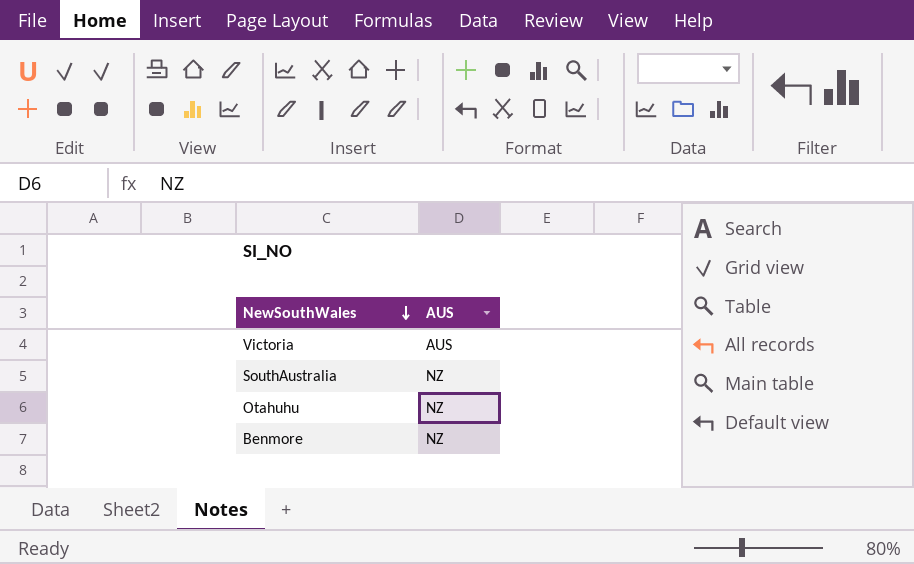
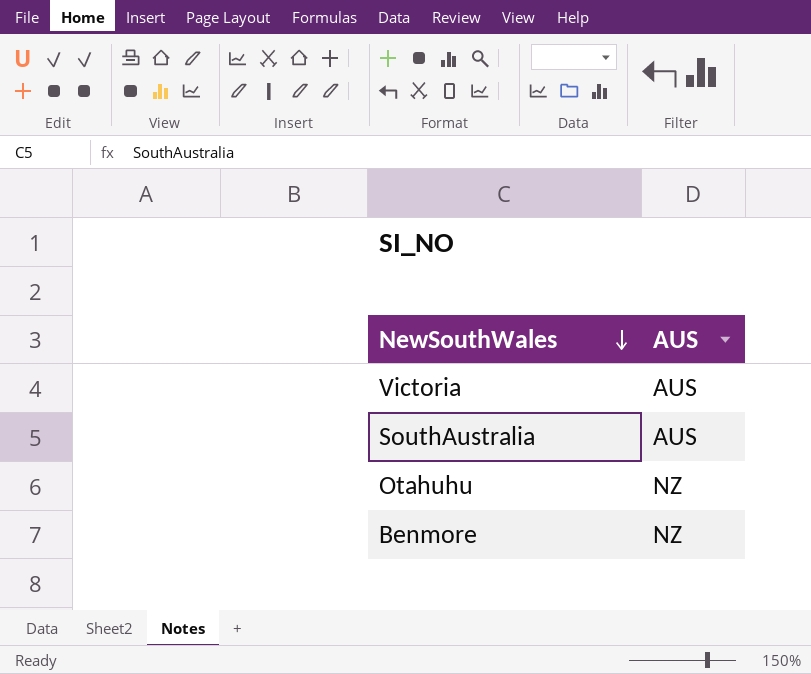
SouthAustralia | AUS: NZ -> AUS

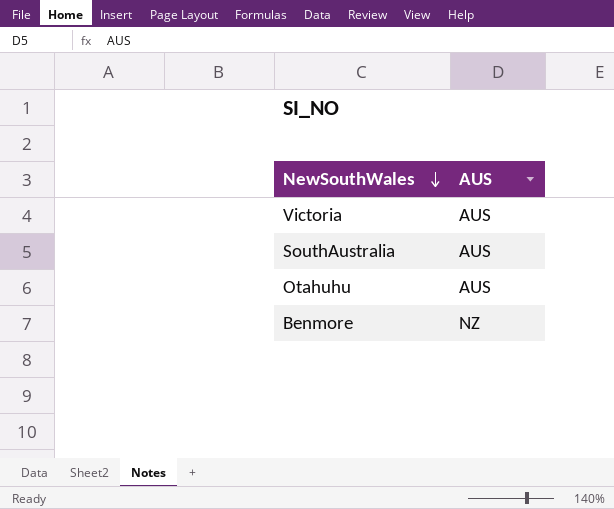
Otahuhu | AUS: NZ -> AUS

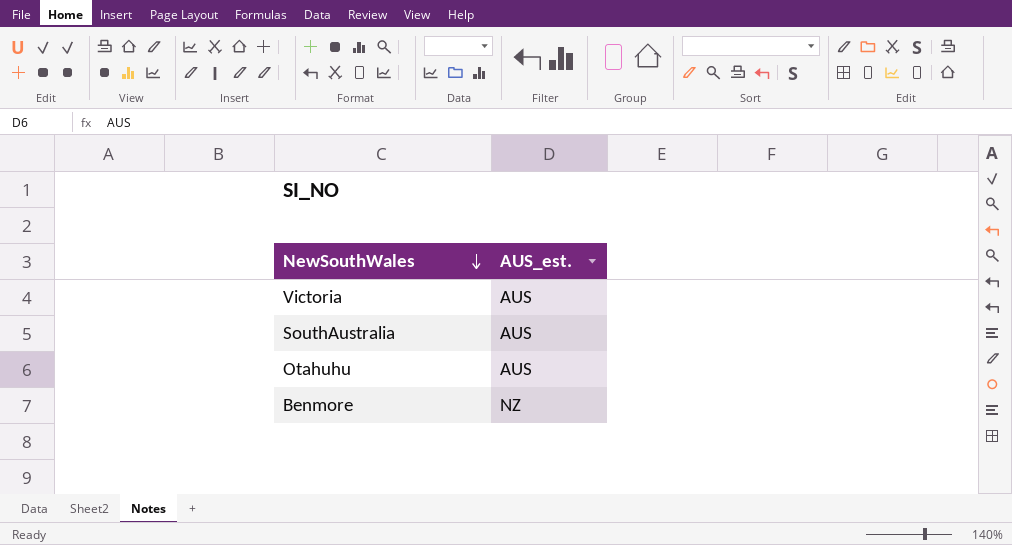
column name: AUS -> AUS_est.

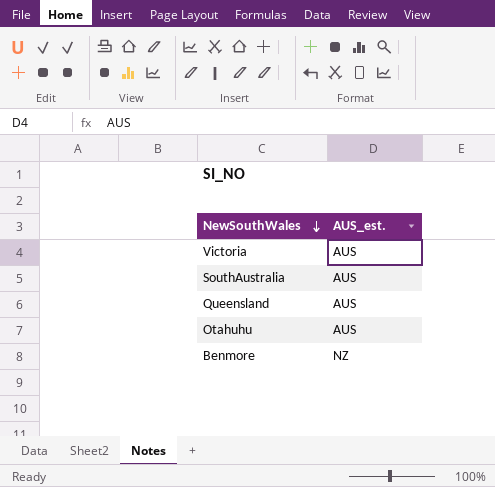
row Queensland: none -> AUS

